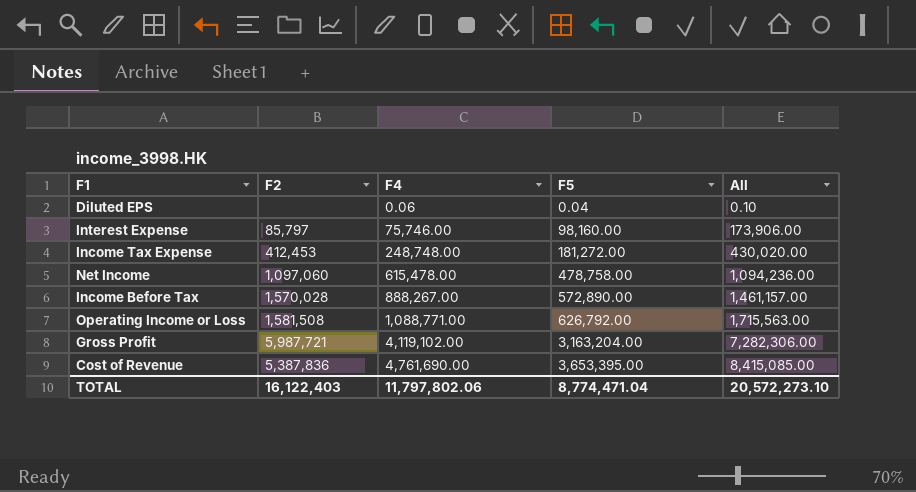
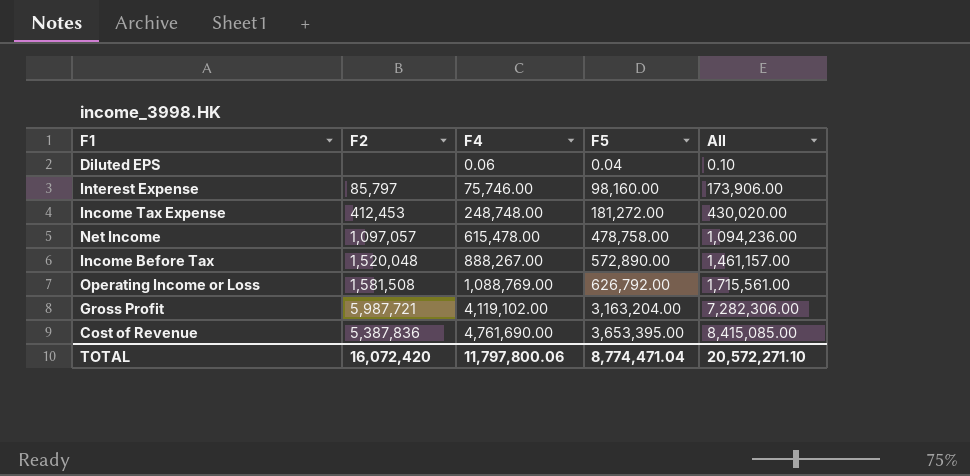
Net Income | F2: 1,097,060 -> 1,097,057
Income Before Tax | F2: 1,570,028 -> 1,520,048
Operating Income or Loss | F4: 1,088,771.00 -> 1,088,769.00
Operating Income or Loss | All: 1,715,563.00 -> 1,715,561.00
TOTAL | F2: 16,122,403 -> 16,072,420
TOTAL | F4: 11,797,802.06 -> 11,797,800.06
TOTAL | All: 20,572,273.10 -> 20,572,271.10

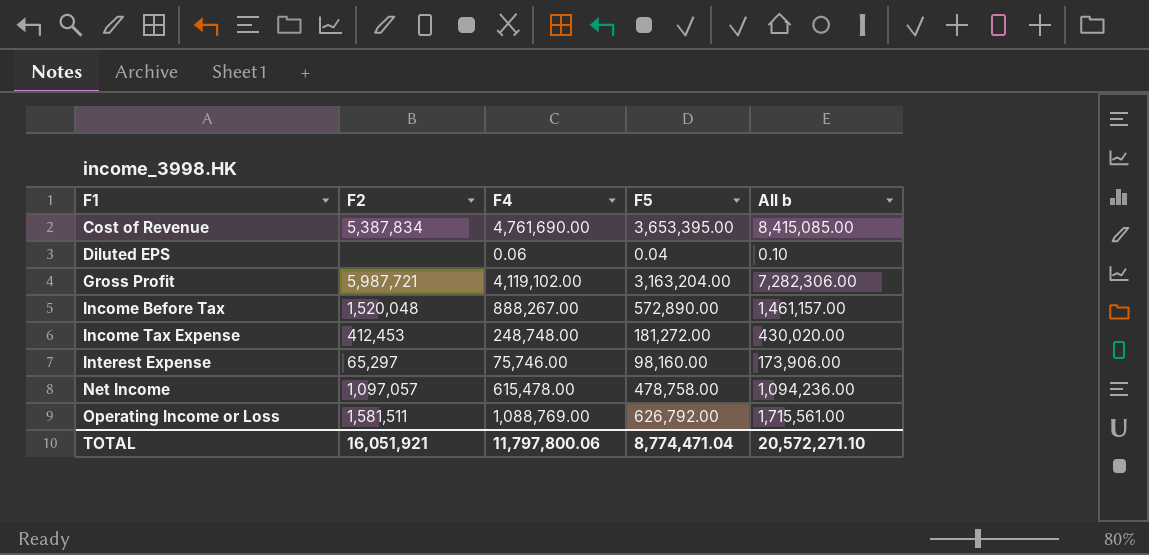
row order: F4 ascending -> F1 ascending
column name: All -> All b
Cost of Revenue | F2: 5,387,836 -> 5,387,834
Interest Expense | F2: 85,797 -> 65,297
Operating Income or Loss | F2: 1,581,508 -> 1,581,511
TOTAL | F2: 16,072,420 -> 16,051,921

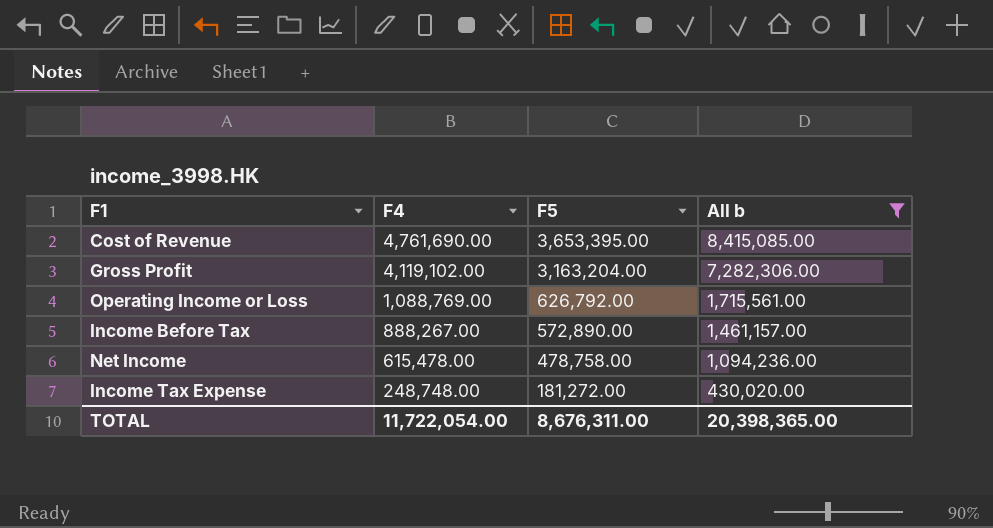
filter: none -> All b >= 430,020.00
row order: F1 ascending -> F4 descending
column F2 | position: 2 -> none
TOTAL | F4: 11,797,800.06 -> 11,722,054.00
TOTAL | F5: 8,774,471.04 -> 8,676,311.00
TOTAL | All b: 20,572,271.10 -> 20,398,365.00

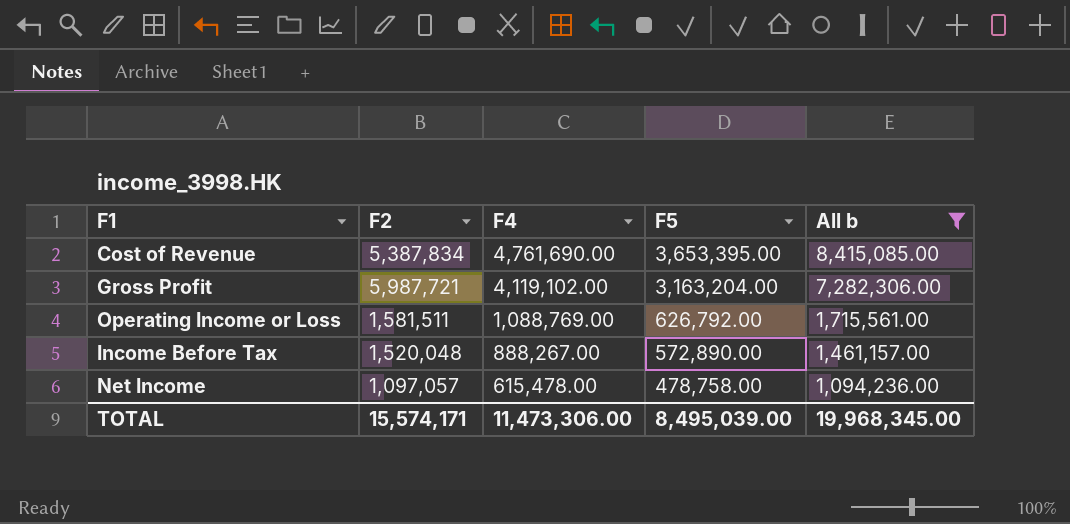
column F2 | position: none -> 2
row Income Tax Expense: 248,748.00 | 181,272.00 | 430,020.00 -> none
TOTAL | F4: 11,722,054.00 -> 11,473,306.00
TOTAL | F5: 8,676,311.00 -> 8,495,039.00
TOTAL | All b: 20,398,365.00 -> 19,968,345.00

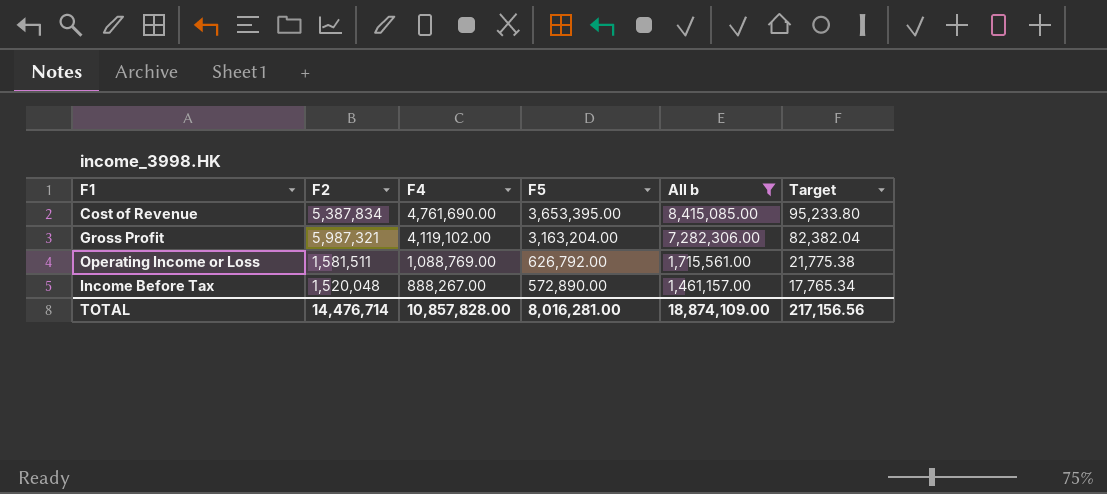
column Target | formula: none -> [F4] * 0.02
row Net Income: 1,097,057 | 615,478.00 | 478,758.00 | 1,094,236.00 -> none
Gross Profit | F2: 5,987,721 -> 5,987,321
TOTAL | F2: 15,574,171 -> 14,476,714
TOTAL | F4: 11,473,306.00 -> 10,857,828.00
TOTAL | F5: 8,495,039.00 -> 8,016,281.00
TOTAL | All b: 19,968,345.00 -> 18,874,109.00

